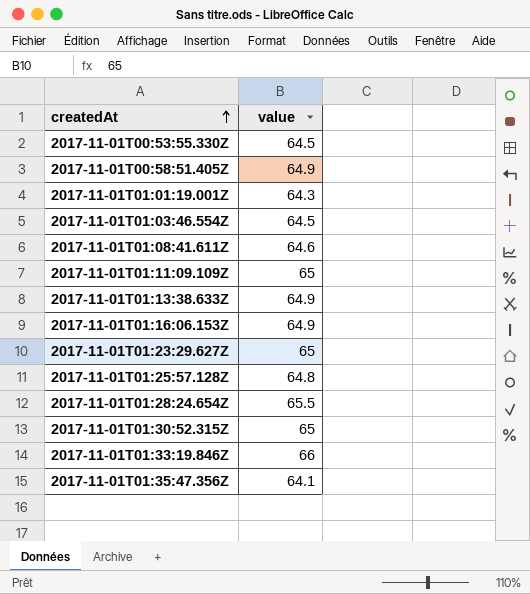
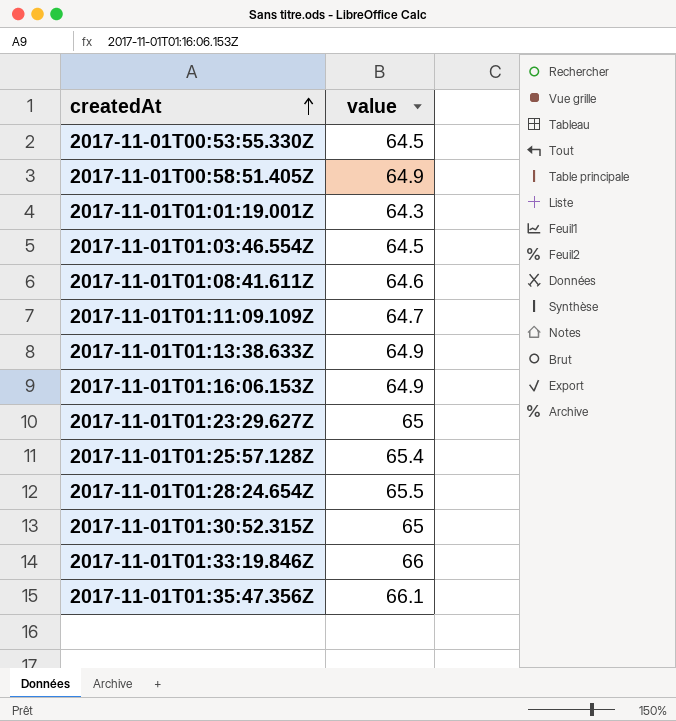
2017-11-01T01:11:09.109Z | value: 65 -> 64.7
2017-11-01T01:25:57.128Z | value: 64.8 -> 65.4
2017-11-01T01:35:47.356Z | value: 64.1 -> 66.1

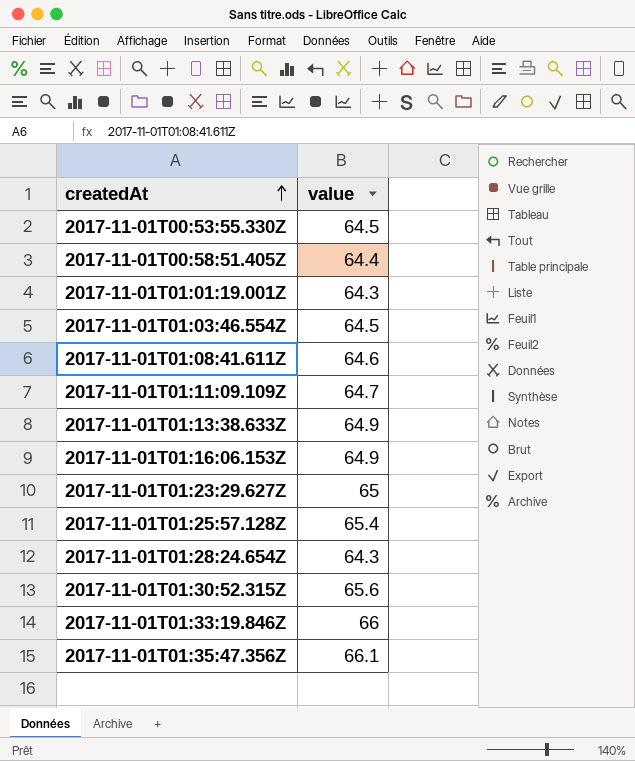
2017-11-01T00:58:51.405Z | value: 64.9 -> 64.4
2017-11-01T01:28:24.654Z | value: 65.5 -> 64.3
2017-11-01T01:30:52.315Z | value: 65 -> 65.6

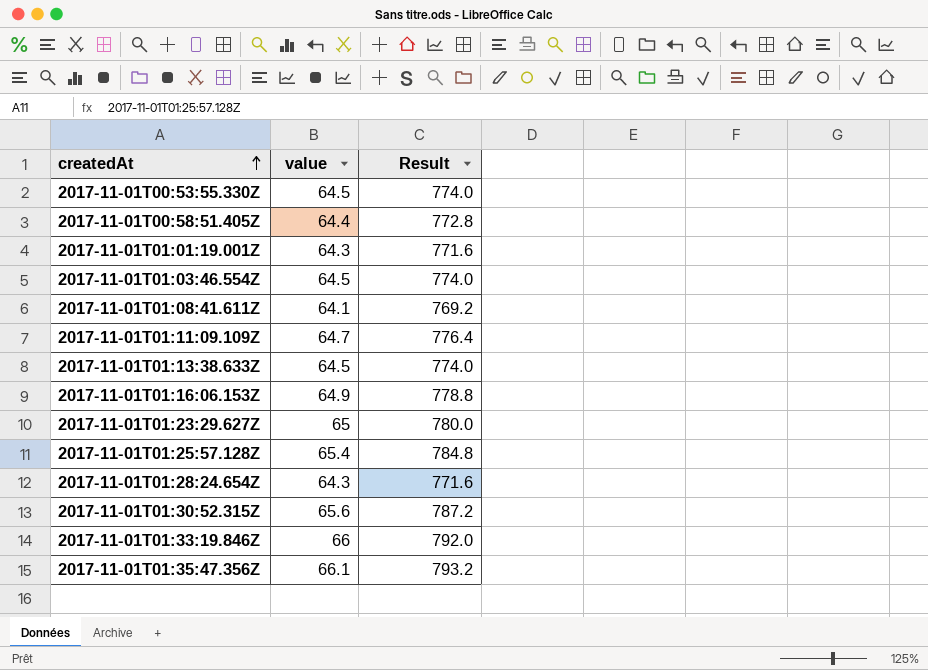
column Result | formula: none -> [value] * 12
2017-11-01T01:08:41.611Z | value: 64.6 -> 64.1
2017-11-01T01:13:38.633Z | value: 64.9 -> 64.5

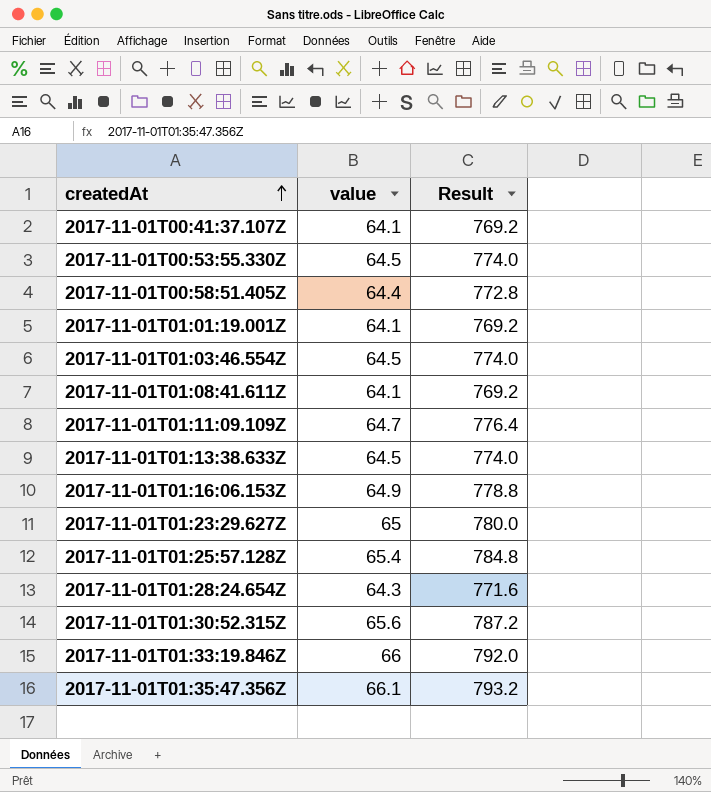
row 2017-11-01T00:41:37.107Z: none -> 64.1 | 769.2
2017-11-01T01:01:19.001Z | value: 64.3 -> 64.1
2017-11-01T01:01:19.001Z | Result: 771.6 -> 769.2

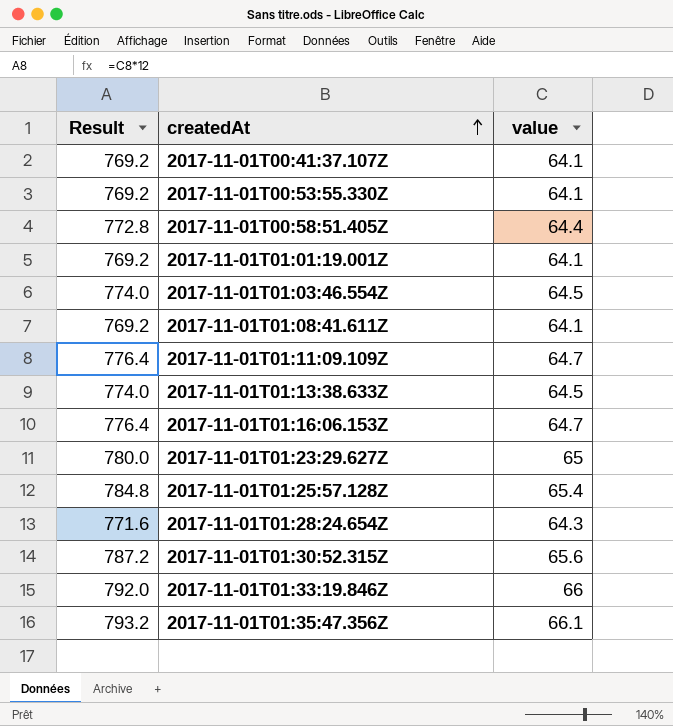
column Result | position: 3 -> 1
2017-11-01T00:53:55.330Z | Result: 774.0 -> 769.2
2017-11-01T00:53:55.330Z | value: 64.5 -> 64.1
2017-11-01T01:16:06.153Z | Result: 778.8 -> 776.4
2017-11-01T01:16:06.153Z | value: 64.9 -> 64.7

